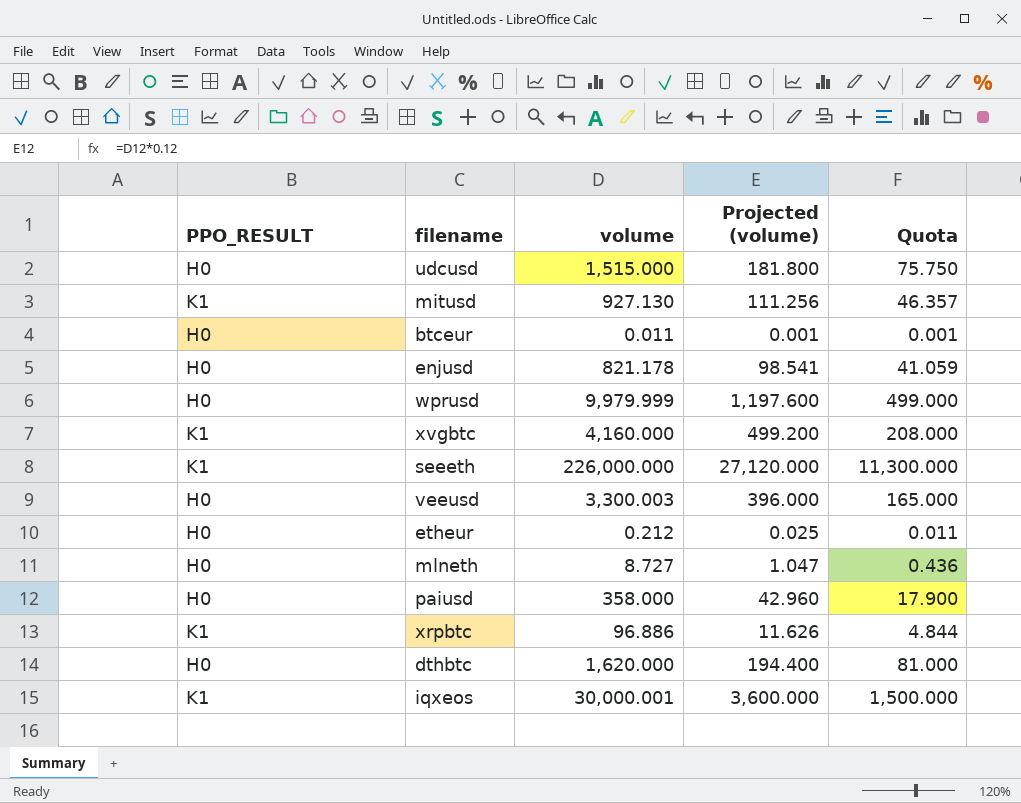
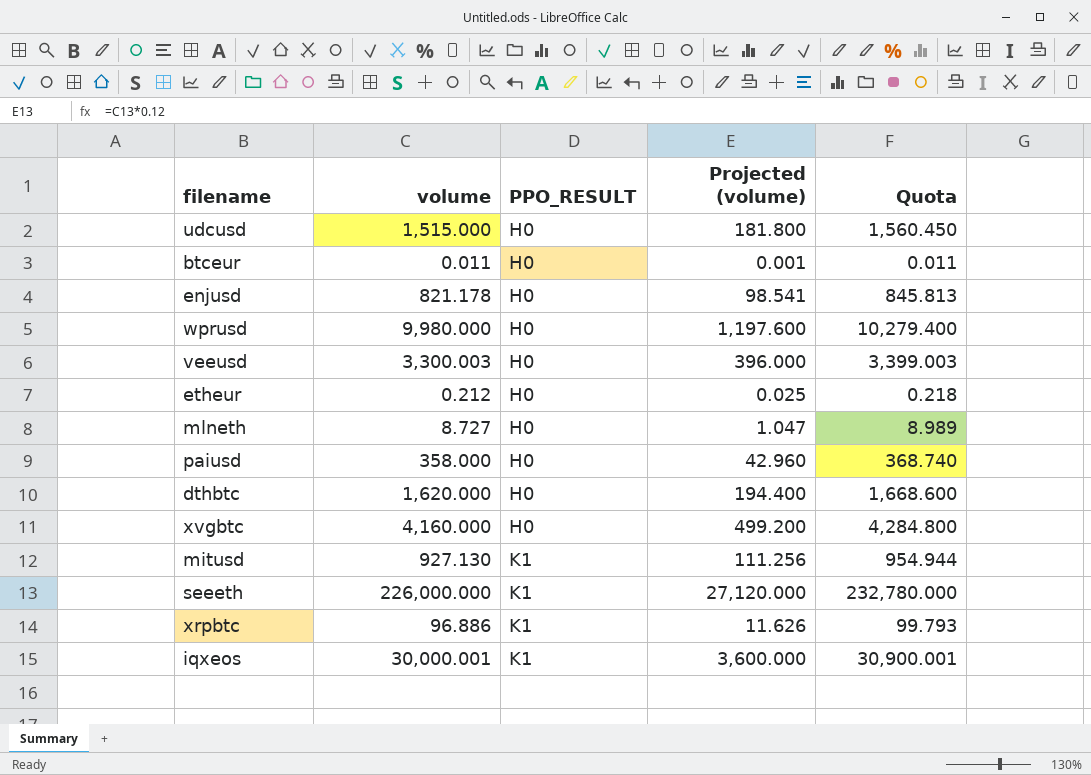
row order: none -> PPO_RESULT ascending
column PPO_RESULT | position: 1 -> 3
column Quota | formula: [volume] * 0.05 -> [volume] * 1.03
wprusd | volume: 9,979.999 -> 9,980.000
xvgbtc | PPO_RESULT: K1 -> H0

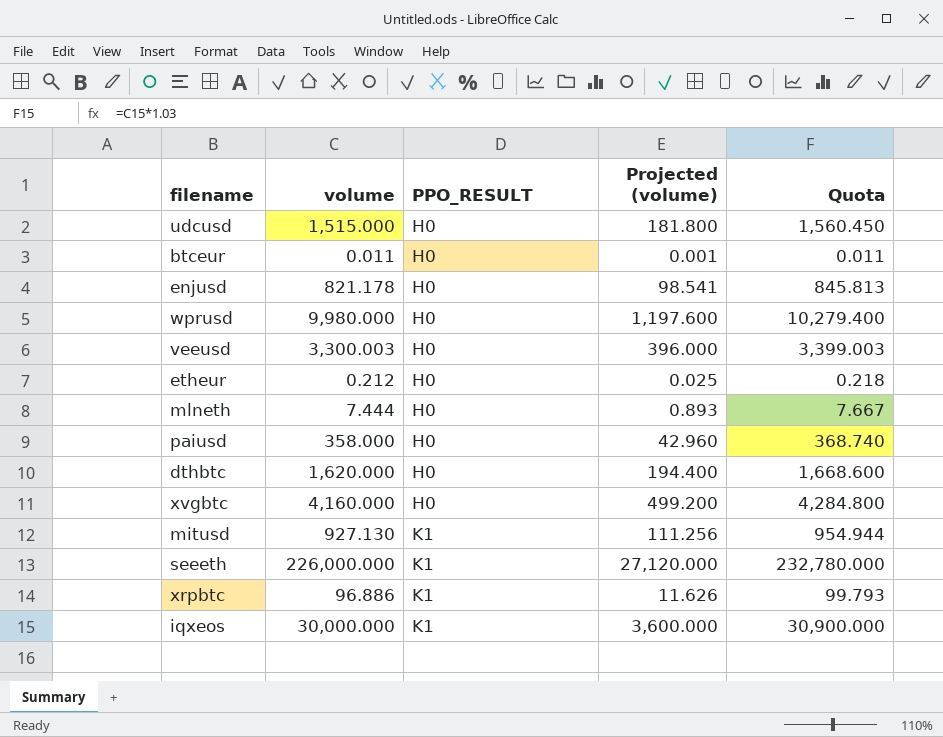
mlneth | volume: 8.727 -> 7.444
mlneth | Projected (volume): 1.047 -> 0.893
mlneth | Quota: 8.989 -> 7.667
iqxeos | volume: 30,000.001 -> 30,000.000
iqxeos | Quota: 30,900.001 -> 30,900.000

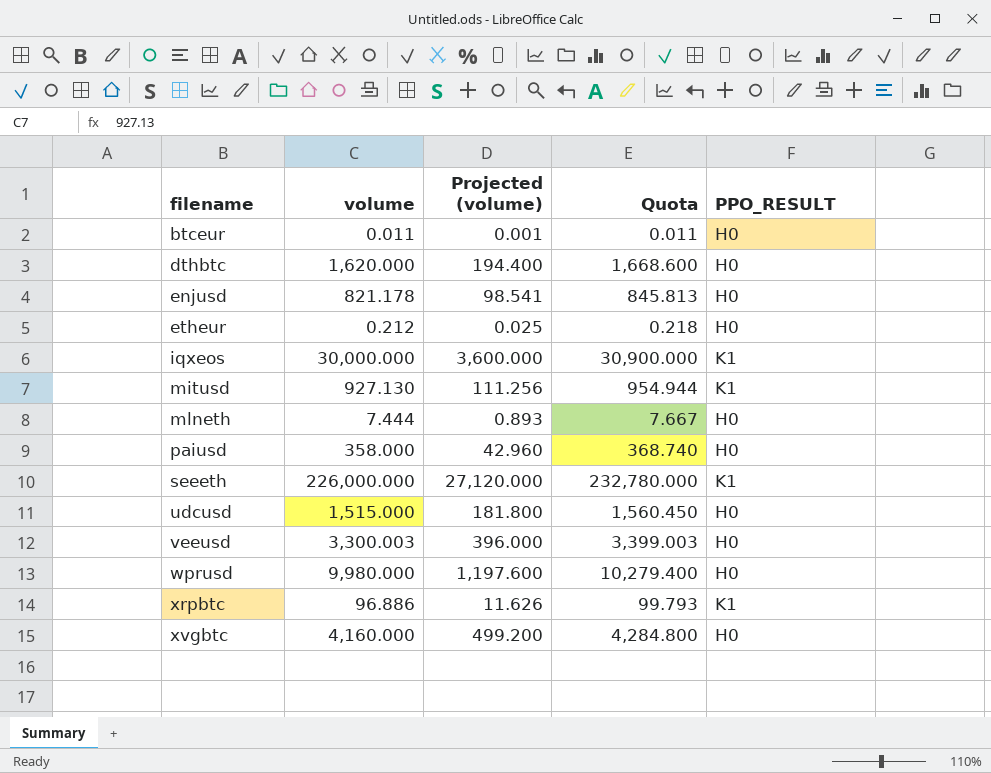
row order: PPO_RESULT ascending -> filename ascending
column PPO_RESULT | position: 3 -> 5

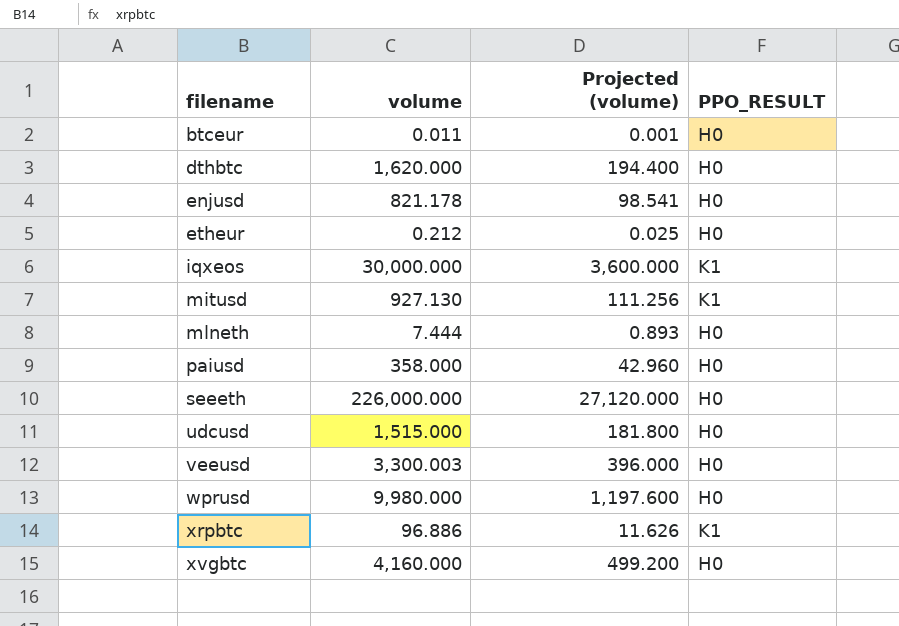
column Quota | formula: [volume] * 1.03 -> none
seeeth | PPO_RESULT: K1 -> H0

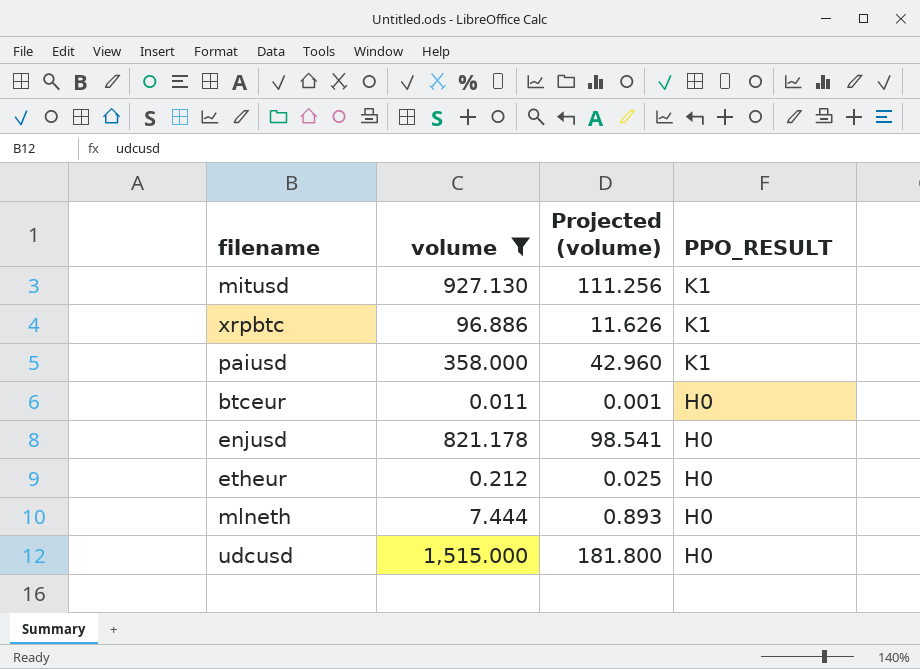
filter: none -> volume <= 1,515.000
row order: filename ascending -> PPO_RESULT descending
paiusd | PPO_RESULT: H0 -> K1

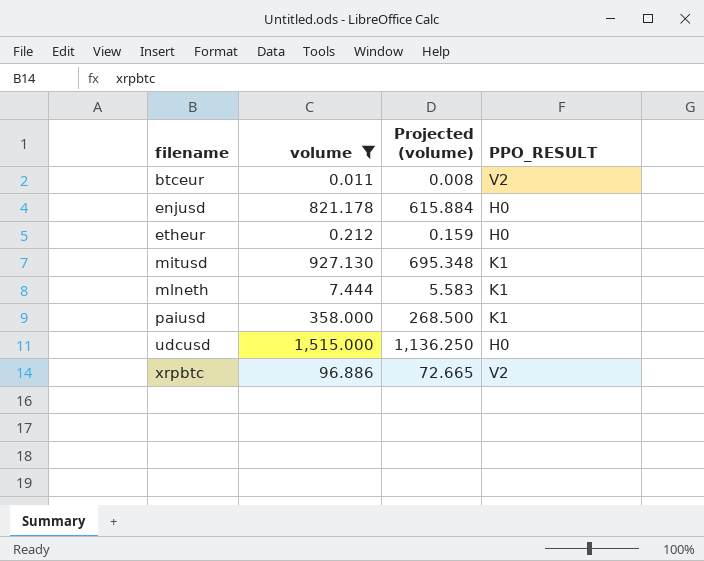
row order: PPO_RESULT descending -> filename ascending
column Projected (volume) | formula: [volume] * 0.12 -> [volume] * 0.75
btceur | PPO_RESULT: H0 -> V2
mlneth | PPO_RESULT: H0 -> K1
xrpbtc | PPO_RESULT: K1 -> V2

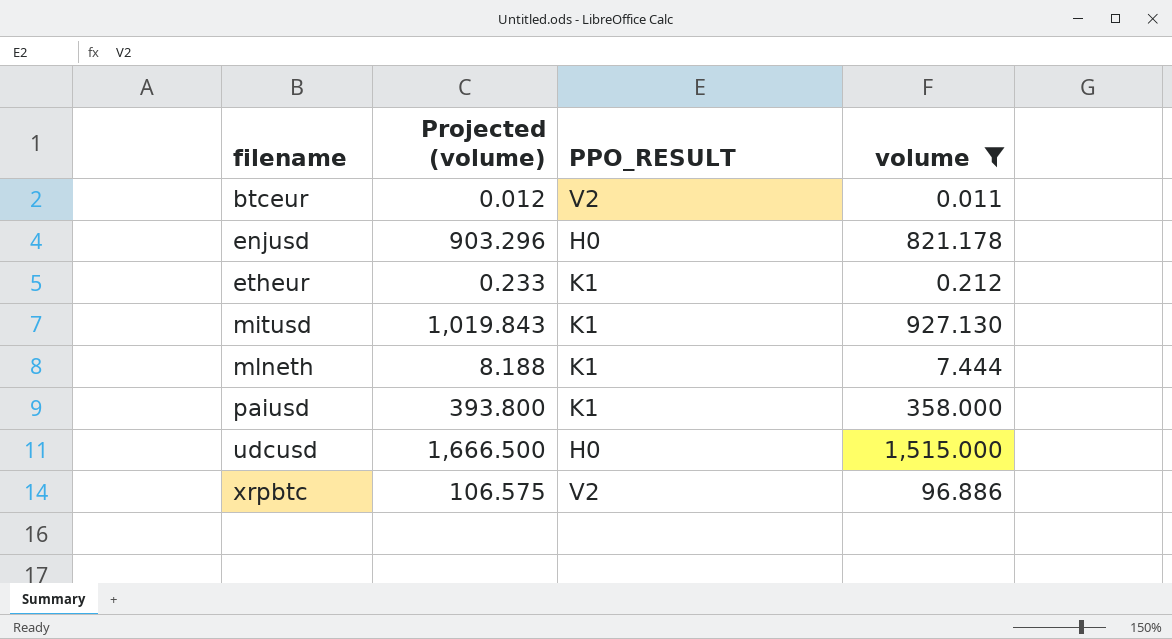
column Projected (volume) | formula: [volume] * 0.75 -> [volume] * 1.1
column volume | position: 2 -> 4
etheur | PPO_RESULT: H0 -> K1

